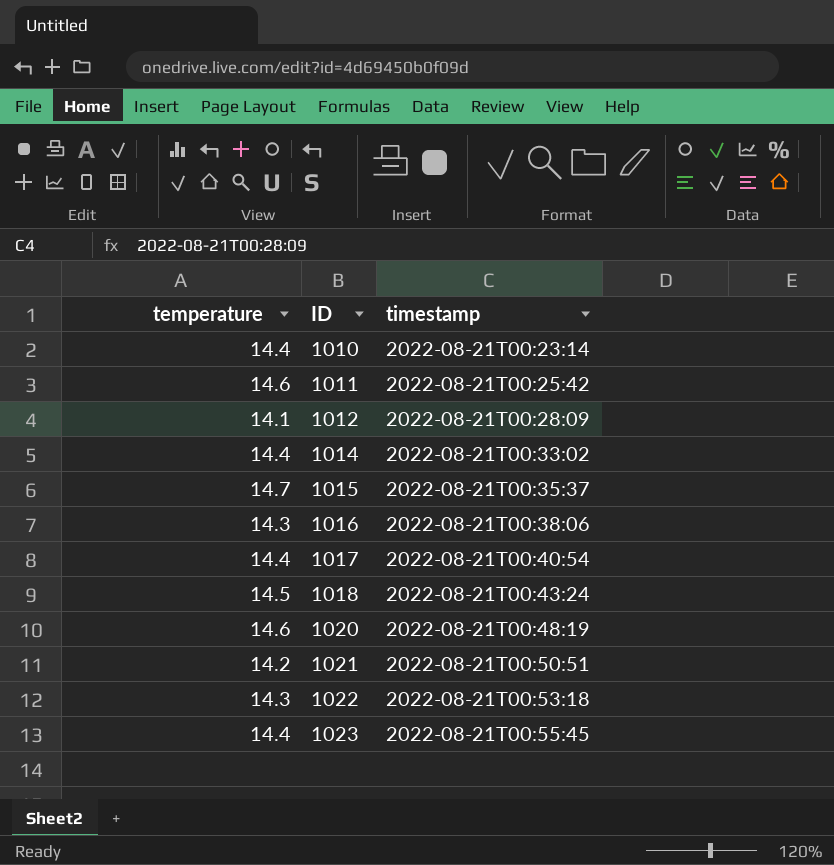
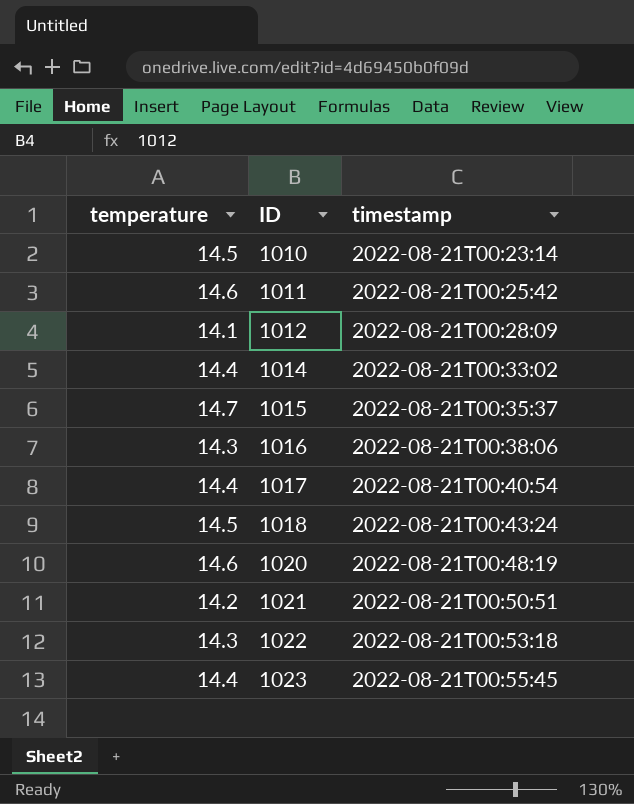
1010 | temperature: 14.4 -> 14.5

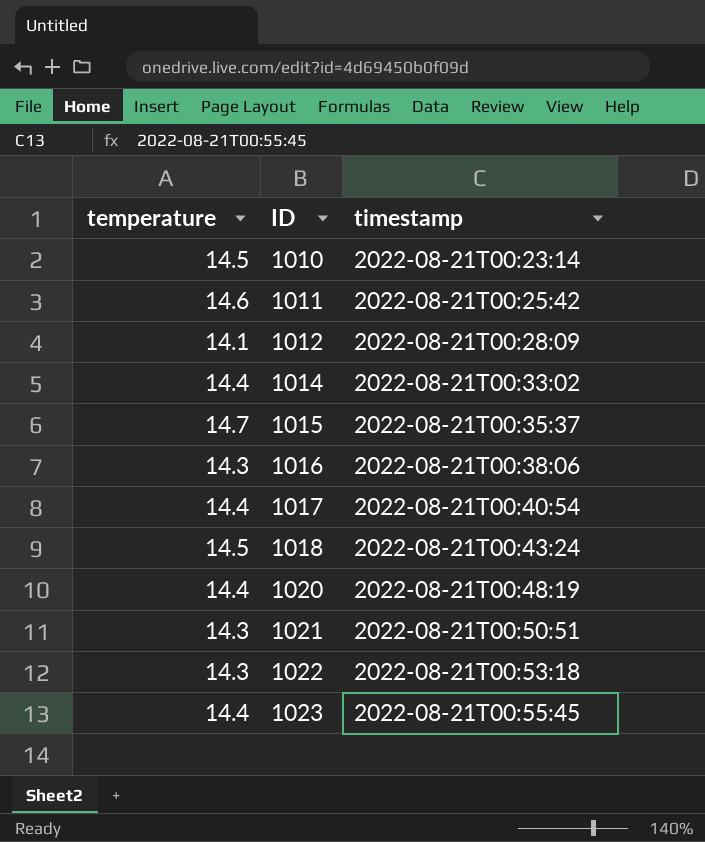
1020 | temperature: 14.6 -> 14.4
1021 | temperature: 14.2 -> 14.3

